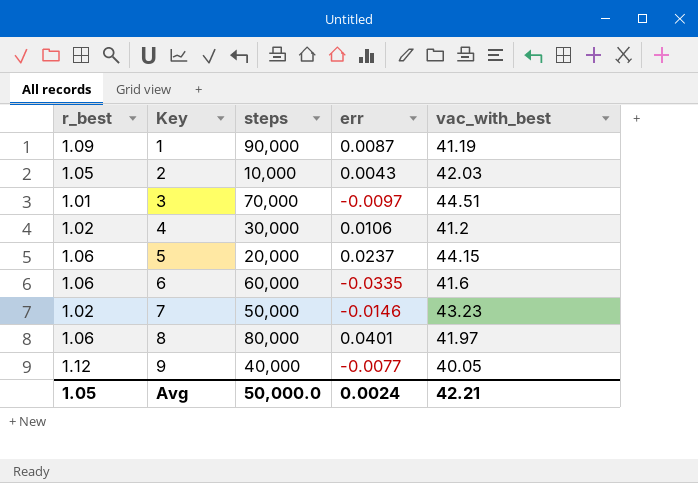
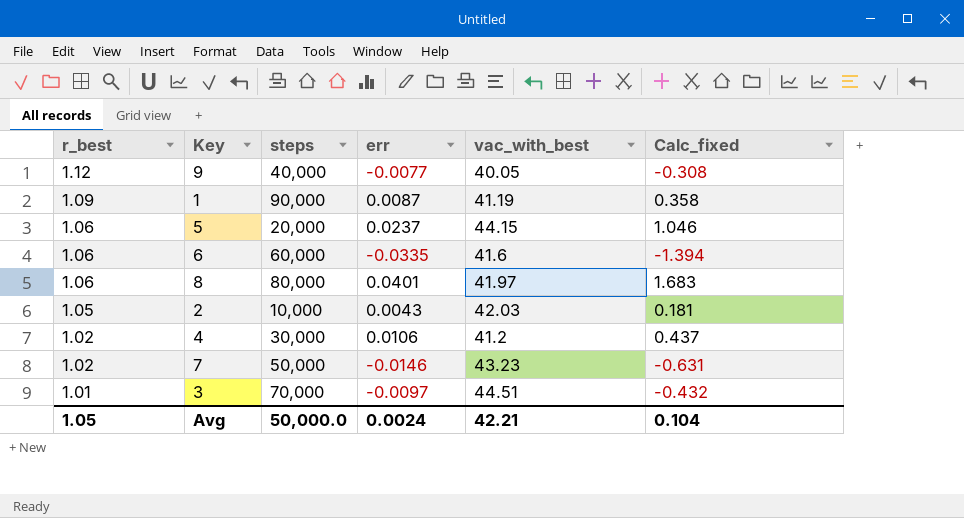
row order: Key ascending -> r_best descending
column Calc_fixed | formula: none -> [err] * [vac_with_best]

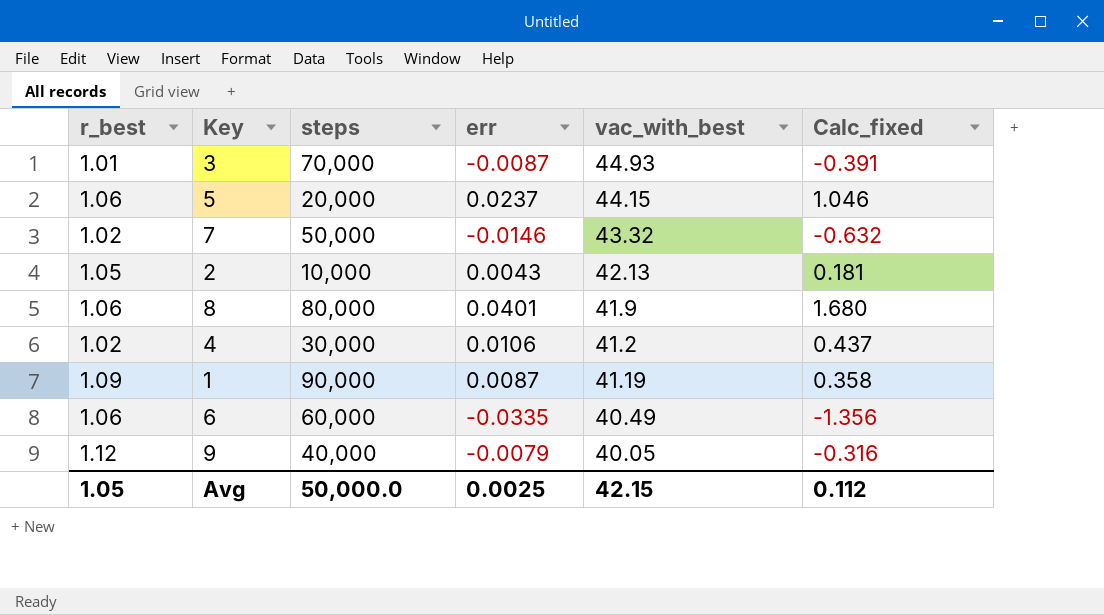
row order: r_best descending -> vac_with_best descending
3 | err: -0.0097 -> -0.0087
3 | vac_with_best: 44.51 -> 44.93
3 | Calc_fixed: -0.432 -> -0.391
7 | vac_with_best: 43.23 -> 43.32
7 | Calc_fixed: -0.631 -> -0.632
2 | vac_with_best: 42.03 -> 42.13
8 | vac_with_best: 41.97 -> 41.9
8 | Calc_fixed: 1.683 -> 1.680
6 | vac_with_best: 41.6 -> 40.49
6 | Calc_fixed: -1.394 -> -1.356
9 | err: -0.0077 -> -0.0079
9 | Calc_fixed: -0.308 -> -0.316
Avg | err: 0.0024 -> 0.0025
Avg | vac_with_best: 42.21 -> 42.15
Avg | Calc_fixed: 0.104 -> 0.112

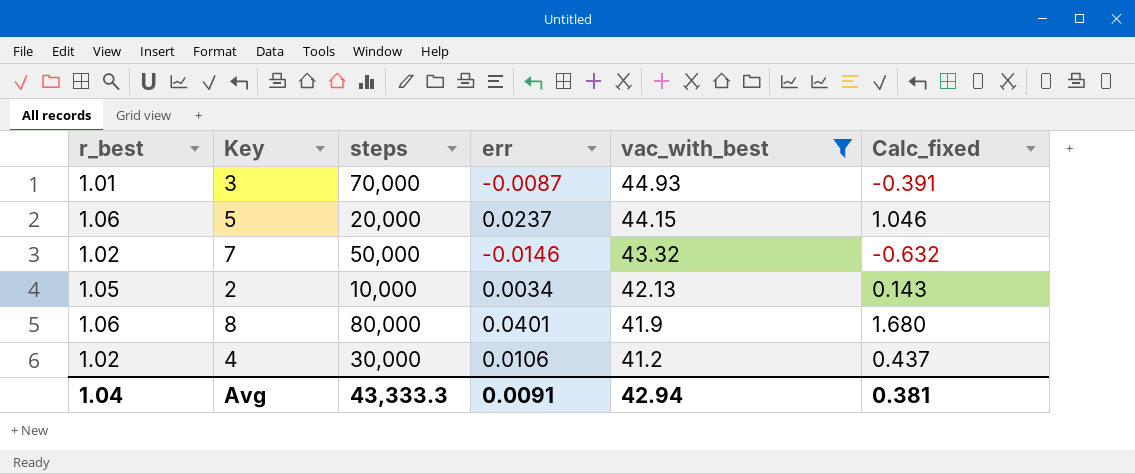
filter: none -> vac_with_best >= 41.2
2 | err: 0.0043 -> 0.0034
2 | Calc_fixed: 0.181 -> 0.143
Avg | r_best: 1.05 -> 1.04
Avg | steps: 50,000.0 -> 43,333.3
Avg | err: 0.0025 -> 0.0091
Avg | vac_with_best: 42.15 -> 42.94
Avg | Calc_fixed: 0.112 -> 0.381

